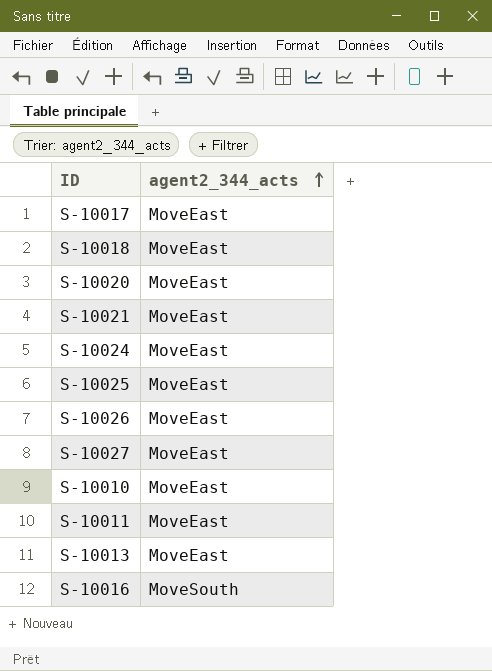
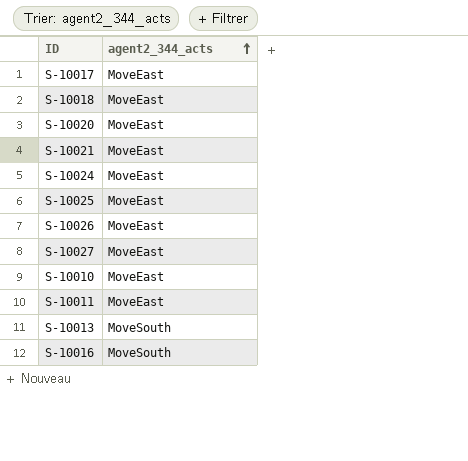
S-10013 | agent2_344_acts: MoveEast -> MoveSouth

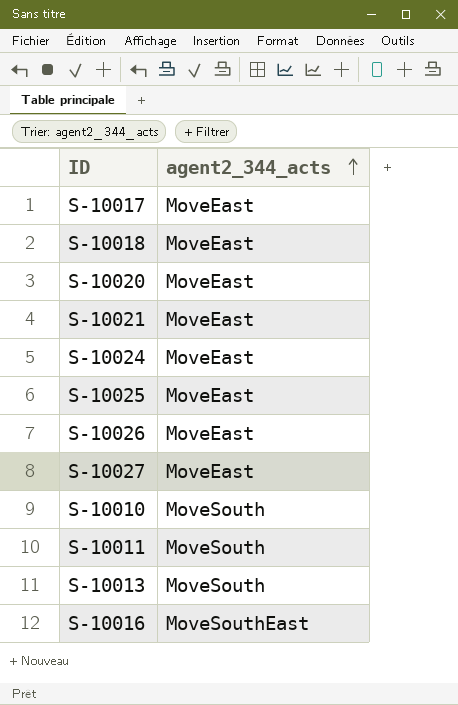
S-10010 | agent2_344_acts: MoveEast -> MoveSouth
S-10011 | agent2_344_acts: MoveEast -> MoveSouth
S-10016 | agent2_344_acts: MoveSouth -> MoveSouthEast

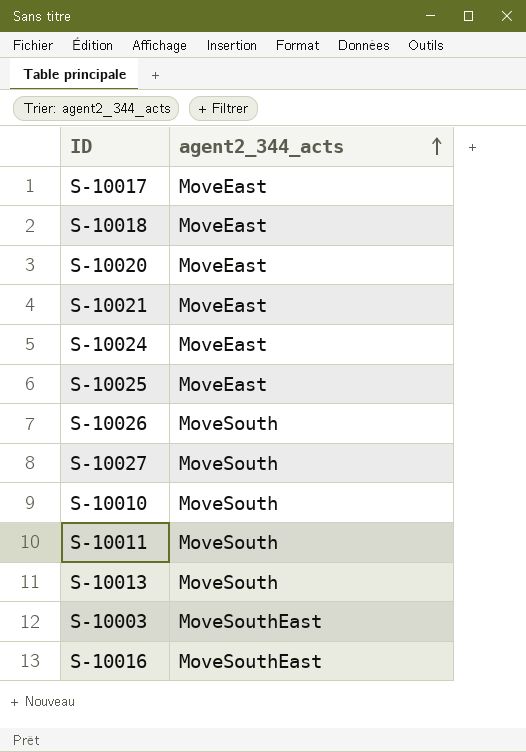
S-10026 | agent2_344_acts: MoveEast -> MoveSouth
S-10027 | agent2_344_acts: MoveEast -> MoveSouth
row S-10003: none -> MoveSouthEast

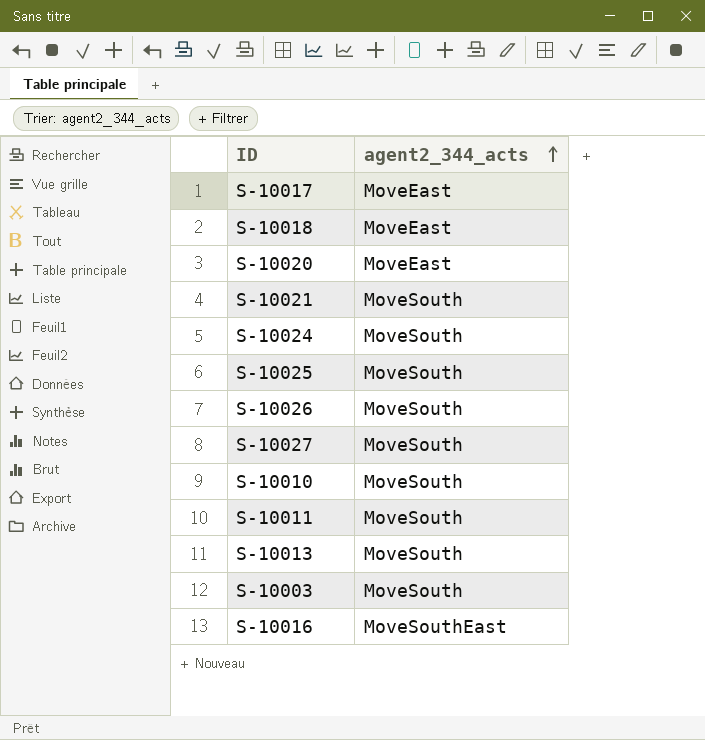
S-10021 | agent2_344_acts: MoveEast -> MoveSouth
S-10024 | agent2_344_acts: MoveEast -> MoveSouth
S-10025 | agent2_344_acts: MoveEast -> MoveSouth
S-10003 | agent2_344_acts: MoveSouthEast -> MoveSouth

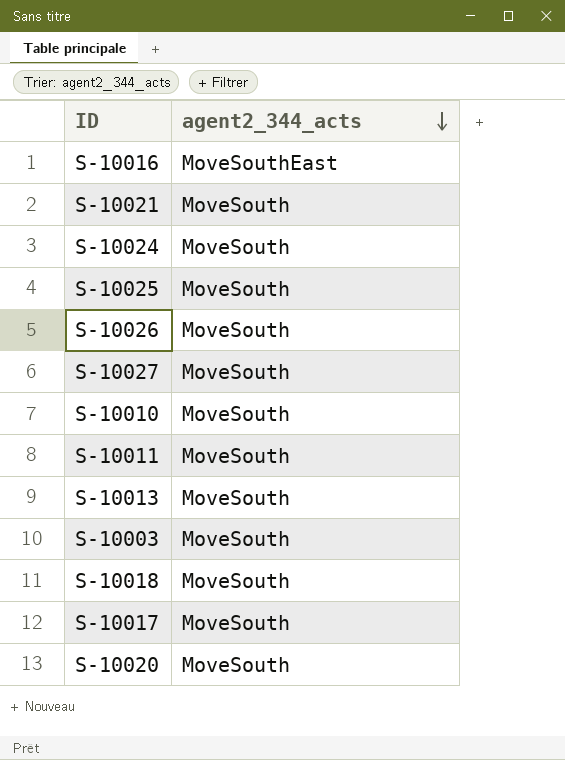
row order: agent2_344_acts ascending -> agent2_344_acts descending
S-10018 | agent2_344_acts: MoveEast -> MoveSouth
S-10017 | agent2_344_acts: MoveEast -> MoveSouth
S-10020 | agent2_344_acts: MoveEast -> MoveSouth

